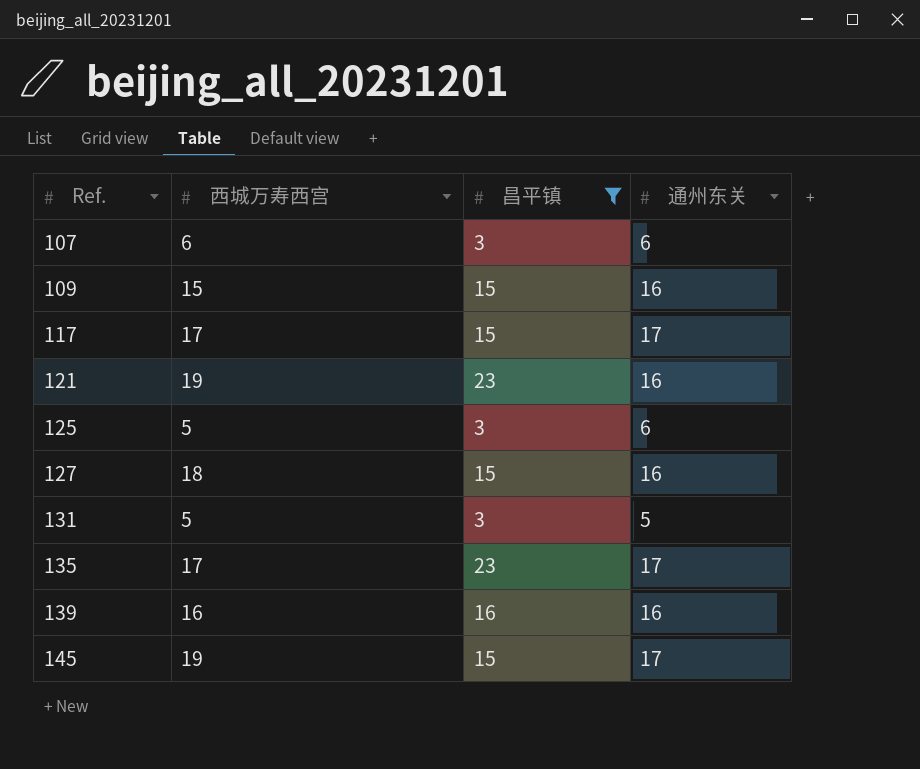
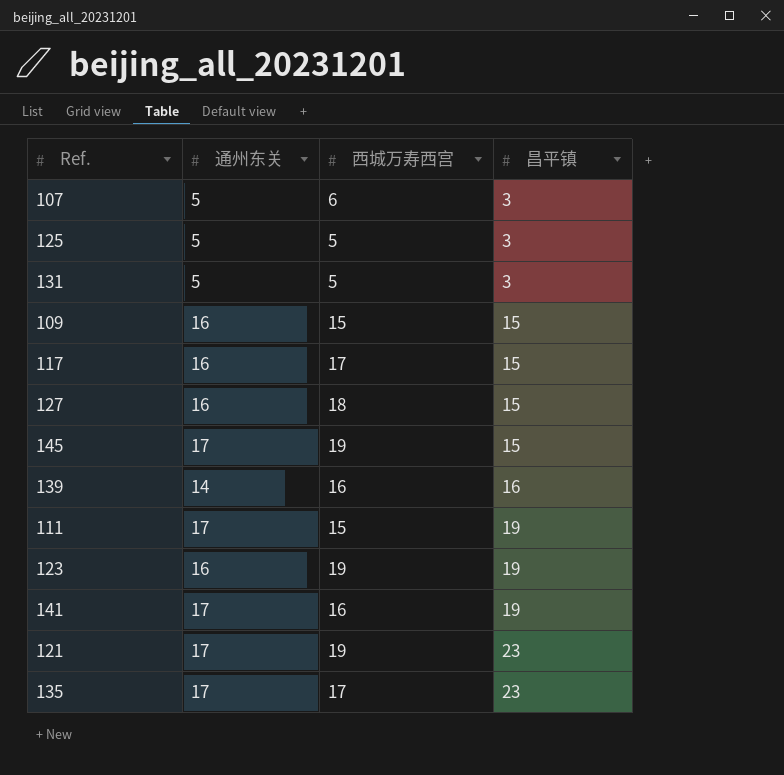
filter: 昌平镇 != 19 -> none
row order: Ref. ascending -> 昌平镇 ascending
column 通州东关 | position: 4 -> 2
107 | 通州东关: 6 -> 5
125 | 通州东关: 6 -> 5
117 | 通州东关: 17 -> 16
139 | 通州东关: 16 -> 14
121 | 通州东关: 16 -> 17

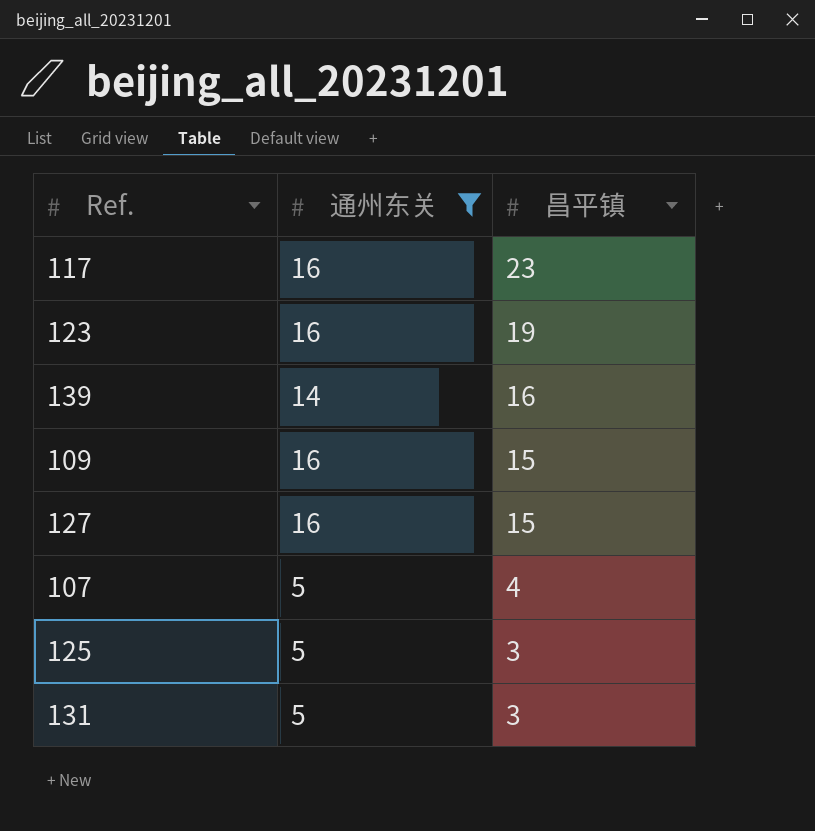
filter: none -> 通州东关 != 17
row order: 昌平镇 ascending -> 昌平镇 descending
column 西城万寿西宫 | position: 3 -> none
117 | 昌平镇: 15 -> 23
107 | 昌平镇: 3 -> 4

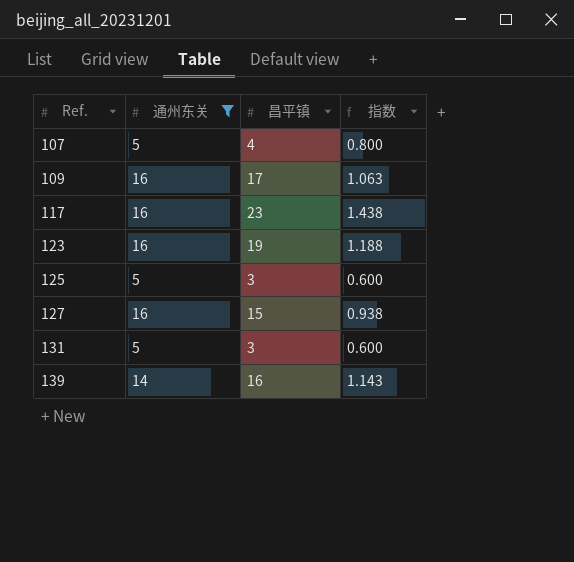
row order: 昌平镇 descending -> Ref. ascending
column 指数 | formula: none -> [昌平镇] / [通州东关]
109 | 昌平镇: 15 -> 17

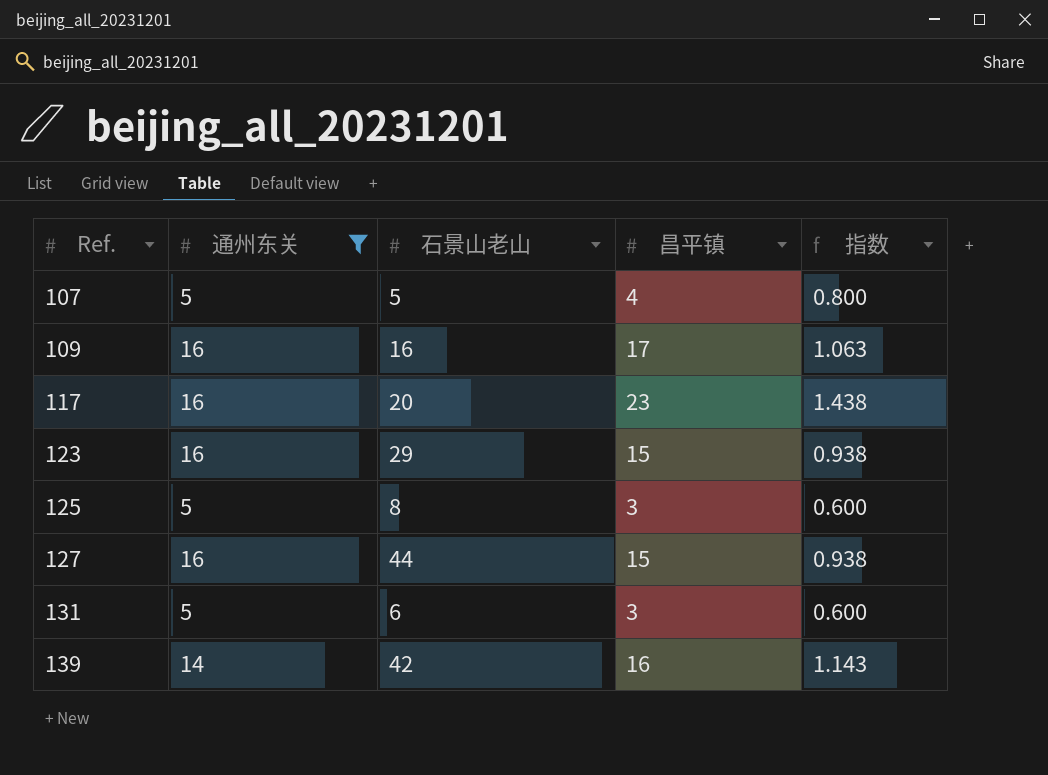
column 石景山老山 | position: none -> 3
123 | 昌平镇: 19 -> 15
123 | 指数: 1.188 -> 0.938

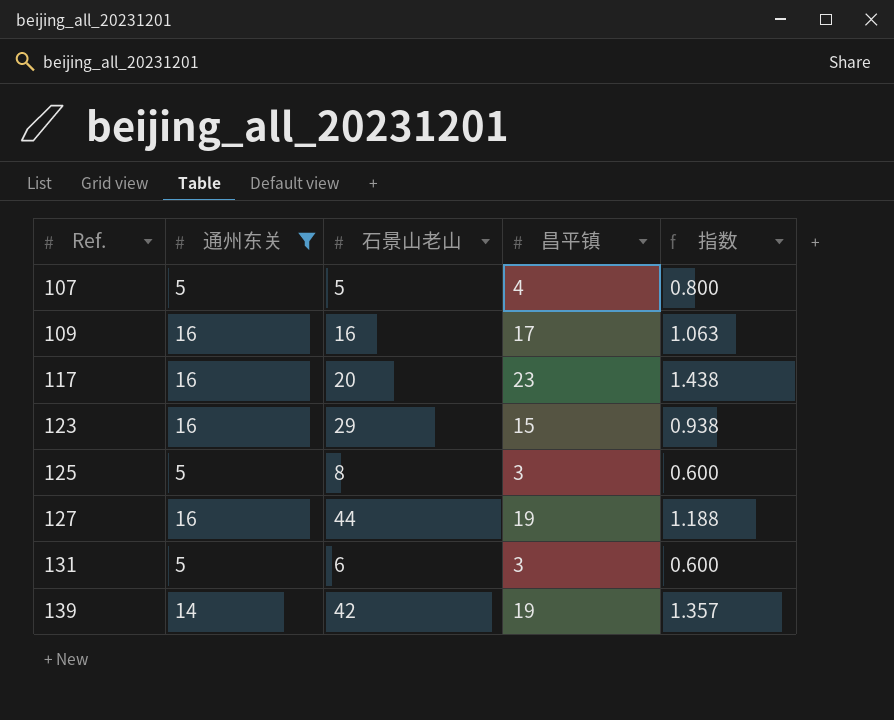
127 | 昌平镇: 15 -> 19
127 | 指数: 0.938 -> 1.188
139 | 昌平镇: 16 -> 19
139 | 指数: 1.143 -> 1.357

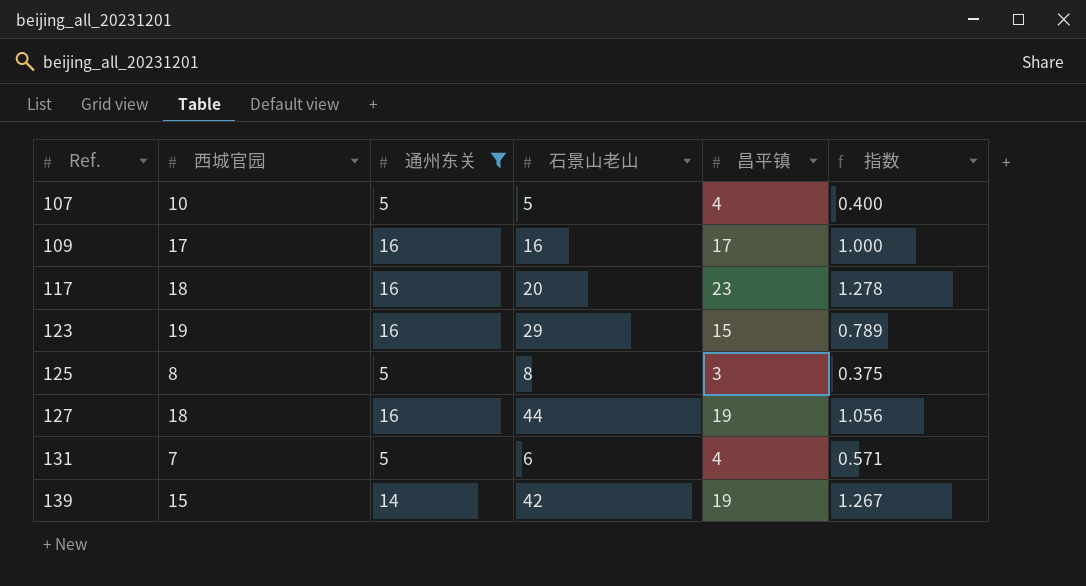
column 西城官园 | position: none -> 2
column 指数 | formula: [昌平镇] / [通州东关] -> [昌平镇] / [西城官园]
131 | 昌平镇: 3 -> 4

